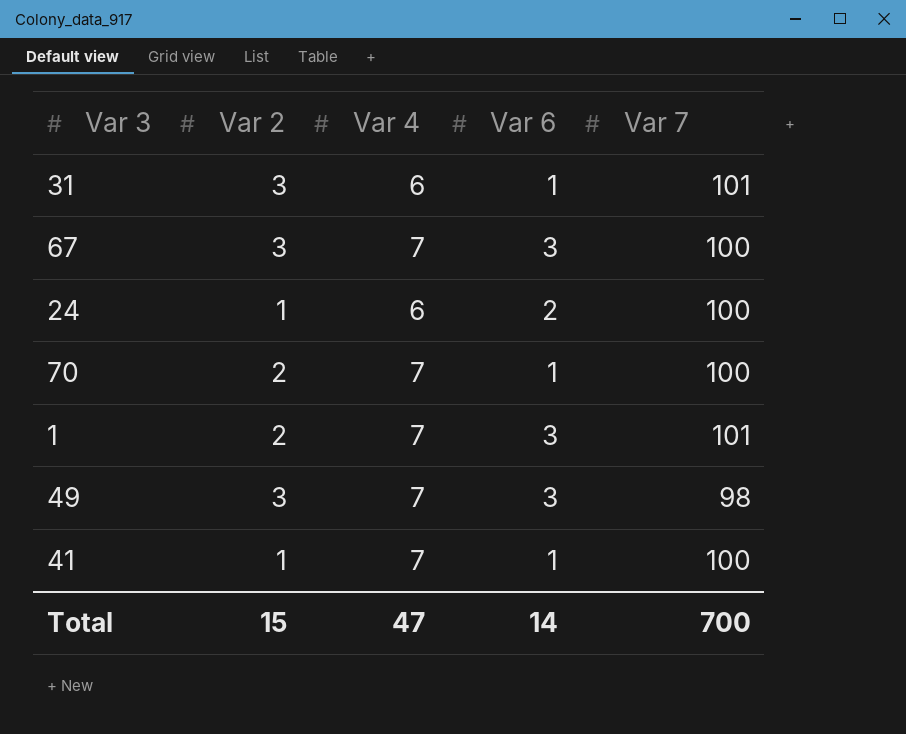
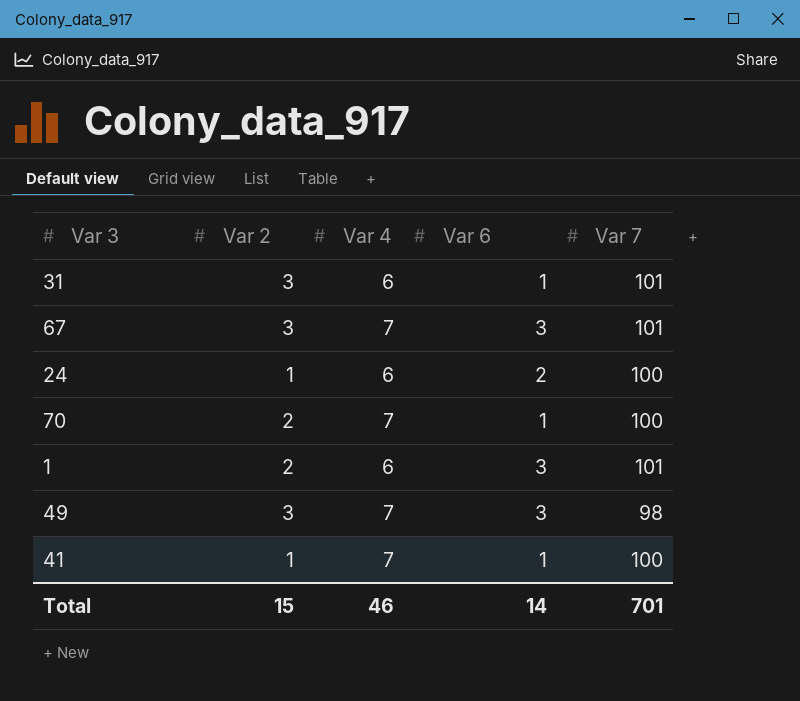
67 | Var 7: 100 -> 101
1 | Var 4: 7 -> 6
Total | Var 4: 47 -> 46
Total | Var 7: 700 -> 701

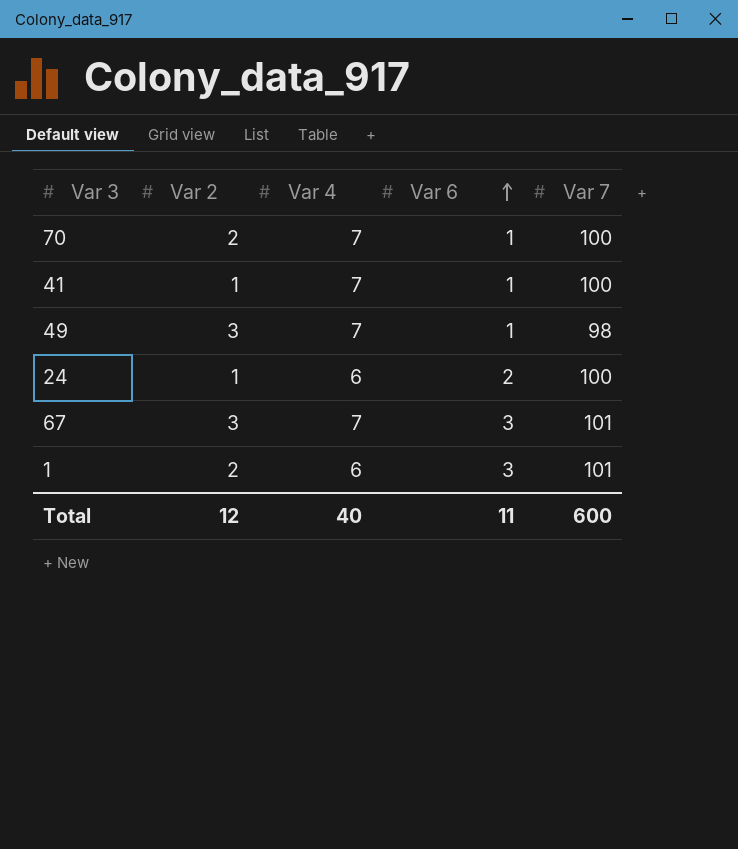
row order: none -> Var 6 ascending
row 31: 3 | 6 | 1 | 101 -> none
49 | Var 6: 3 -> 1
Total | Var 2: 15 -> 12
Total | Var 4: 46 -> 40
Total | Var 6: 14 -> 11
Total | Var 7: 701 -> 600

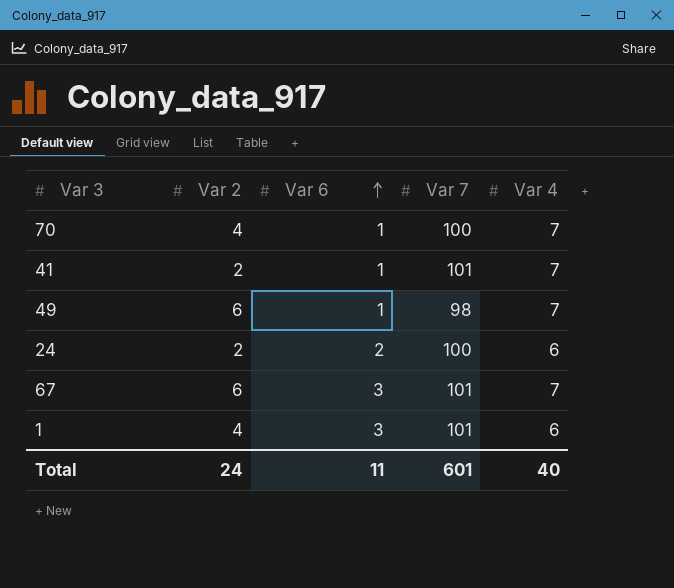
column Var 4 | position: 3 -> 5
70 | Var 2: 2 -> 4
41 | Var 2: 1 -> 2
41 | Var 7: 100 -> 101
49 | Var 2: 3 -> 6
24 | Var 2: 1 -> 2
67 | Var 2: 3 -> 6
1 | Var 2: 2 -> 4
Total | Var 2: 12 -> 24
Total | Var 7: 600 -> 601

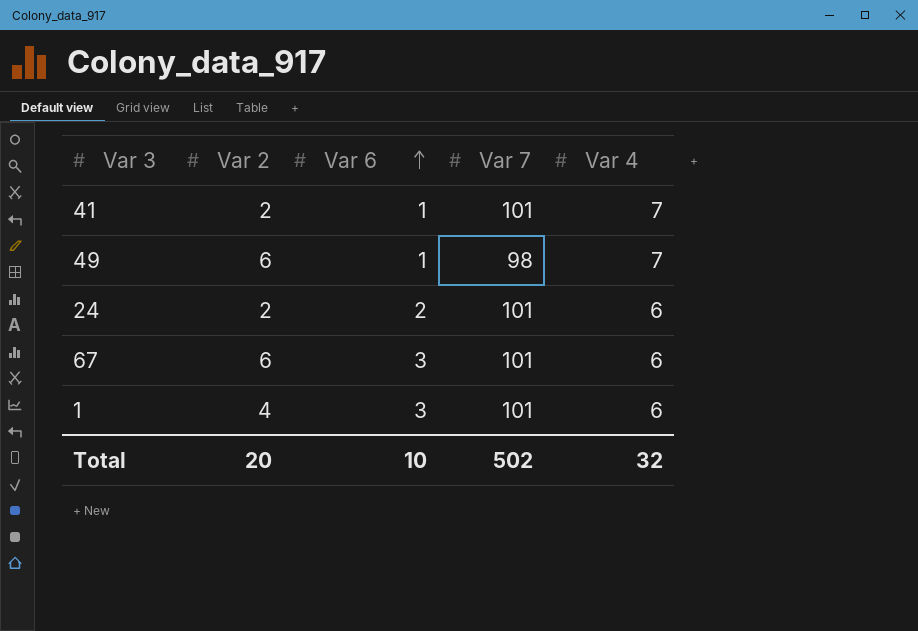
row 70: 4 | 1 | 100 | 7 -> none
24 | Var 7: 100 -> 101
67 | Var 4: 7 -> 6
Total | Var 2: 24 -> 20
Total | Var 6: 11 -> 10
Total | Var 7: 601 -> 502
Total | Var 4: 40 -> 32

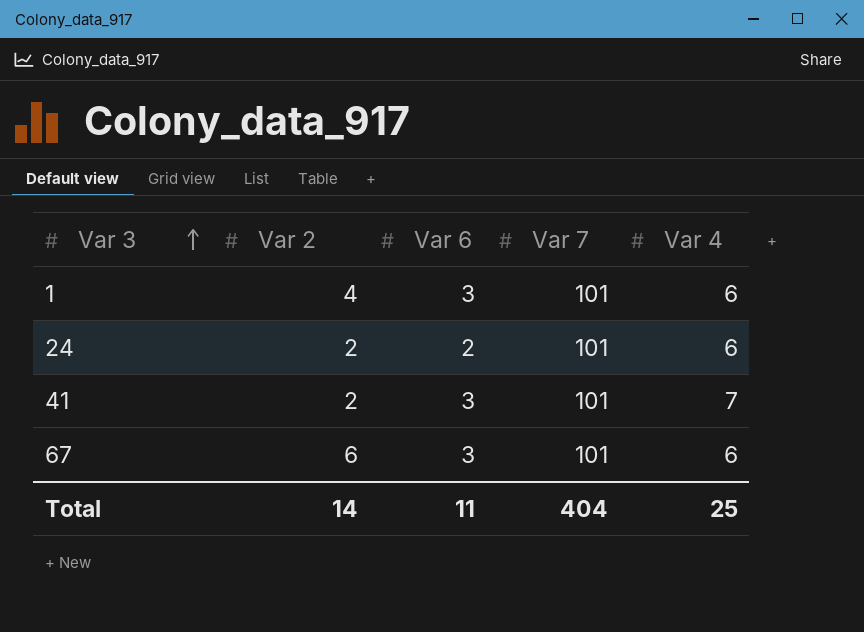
row order: Var 6 ascending -> Var 3 ascending
row 49: 6 | 1 | 98 | 7 -> none
41 | Var 6: 1 -> 3
Total | Var 2: 20 -> 14
Total | Var 6: 10 -> 11
Total | Var 7: 502 -> 404
Total | Var 4: 32 -> 25

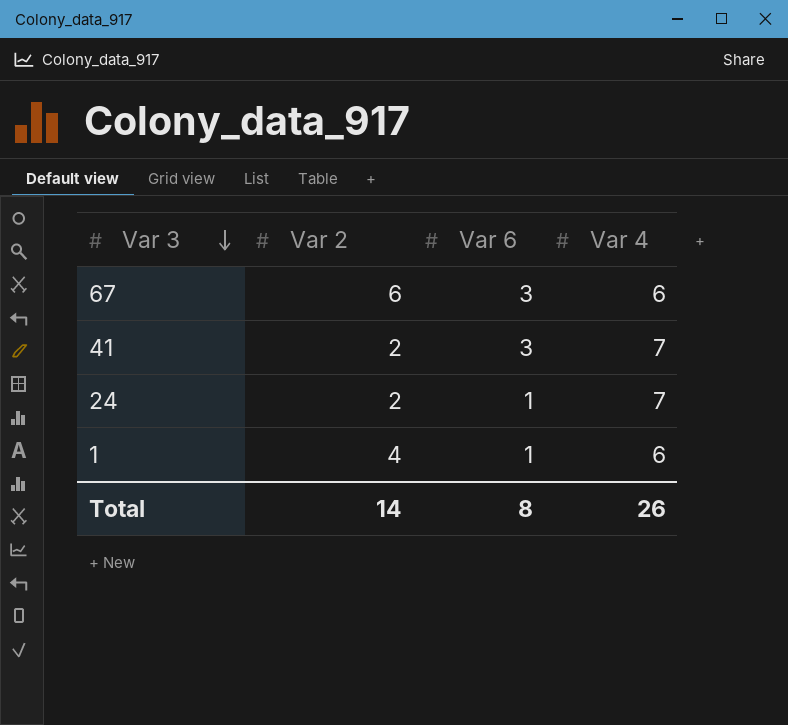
row order: Var 3 ascending -> Var 3 descending
column Var 7 | position: 4 -> none
24 | Var 6: 2 -> 1
24 | Var 4: 6 -> 7
1 | Var 6: 3 -> 1
Total | Var 6: 11 -> 8
Total | Var 4: 25 -> 26

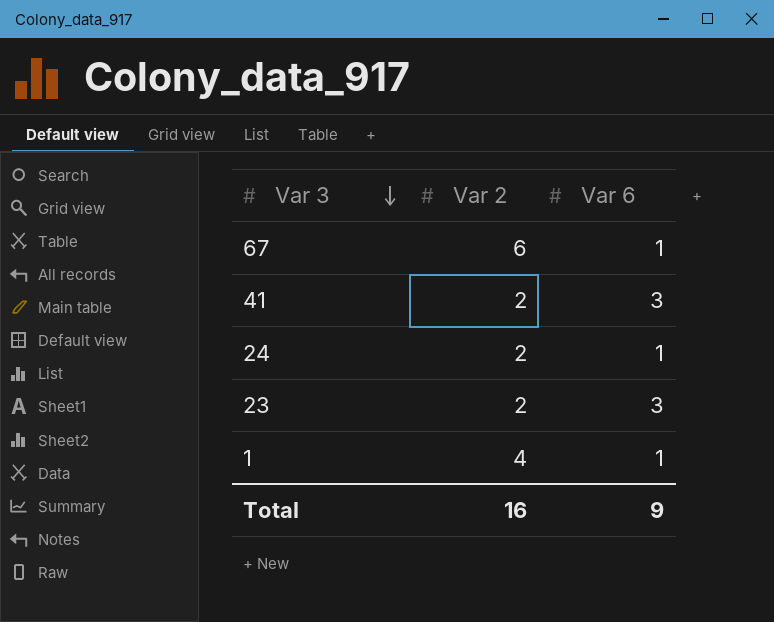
column Var 4 | position: 4 -> none
67 | Var 6: 3 -> 1
row 23: none -> 2 | 3
Total | Var 2: 14 -> 16
Total | Var 6: 8 -> 9

